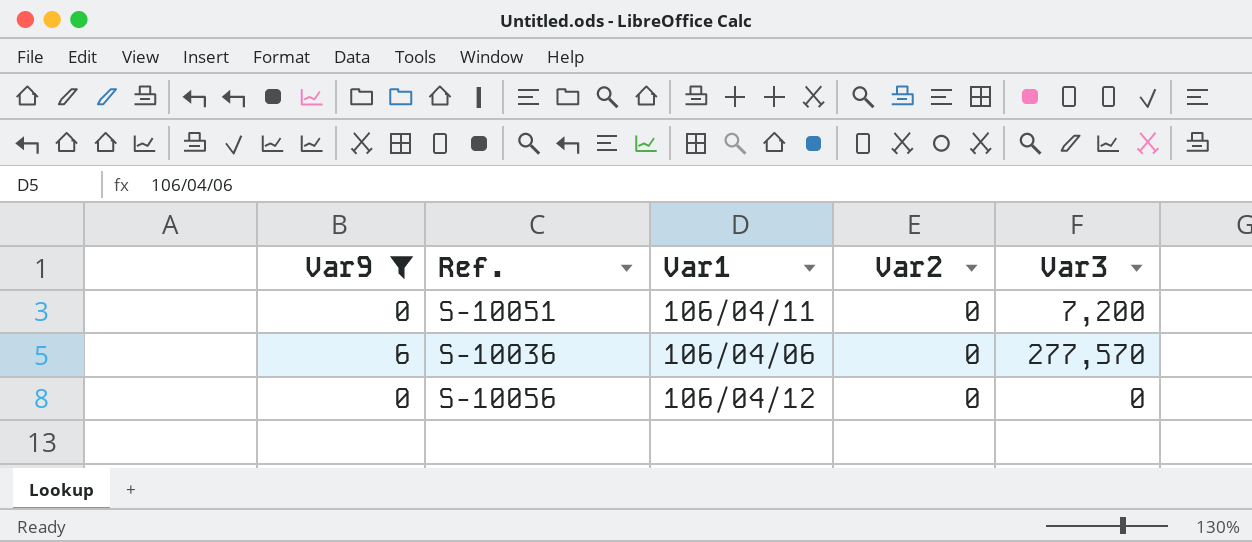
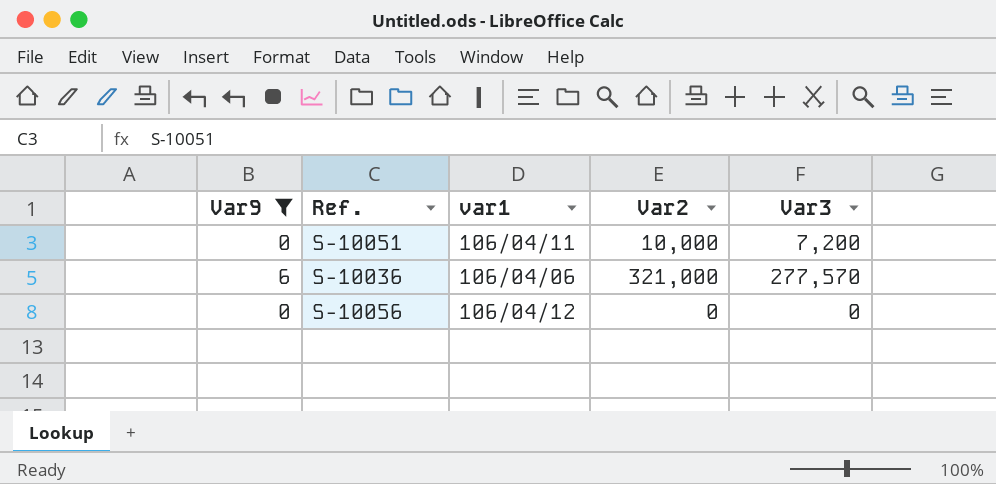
column name: Var1 -> var1
S-10051 | Var2: 0 -> 10,000
S-10036 | Var2: 0 -> 321,000

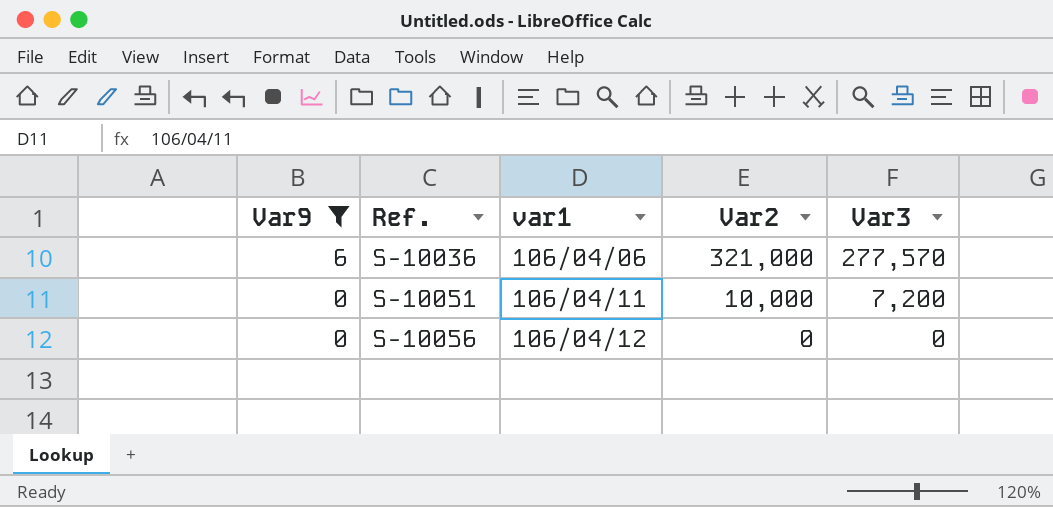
row order: none -> Var9 descending

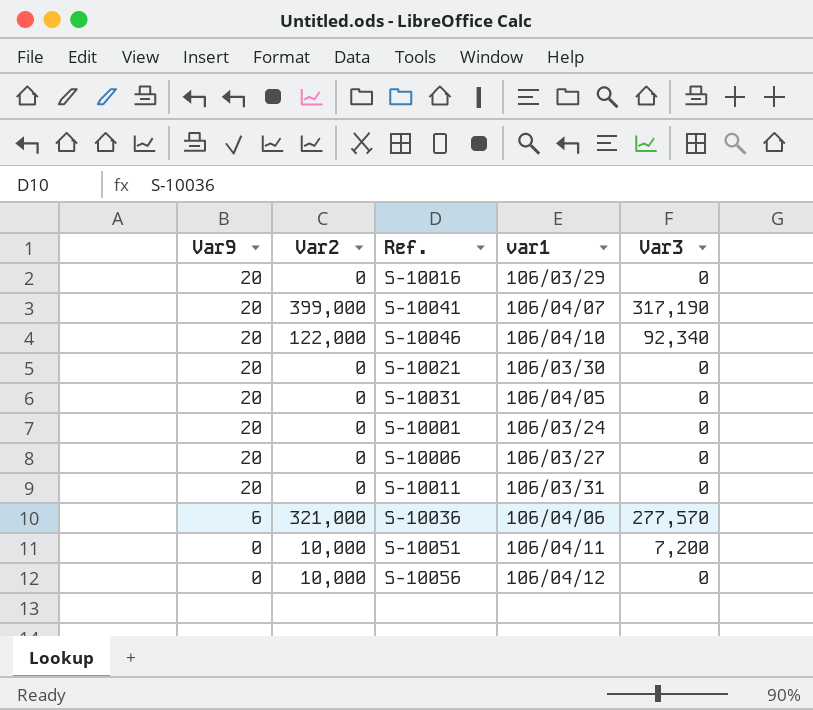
filter: Var9 != 20 -> none
column Var2 | position: 4 -> 2
S-10056 | Var2: 0 -> 10,000

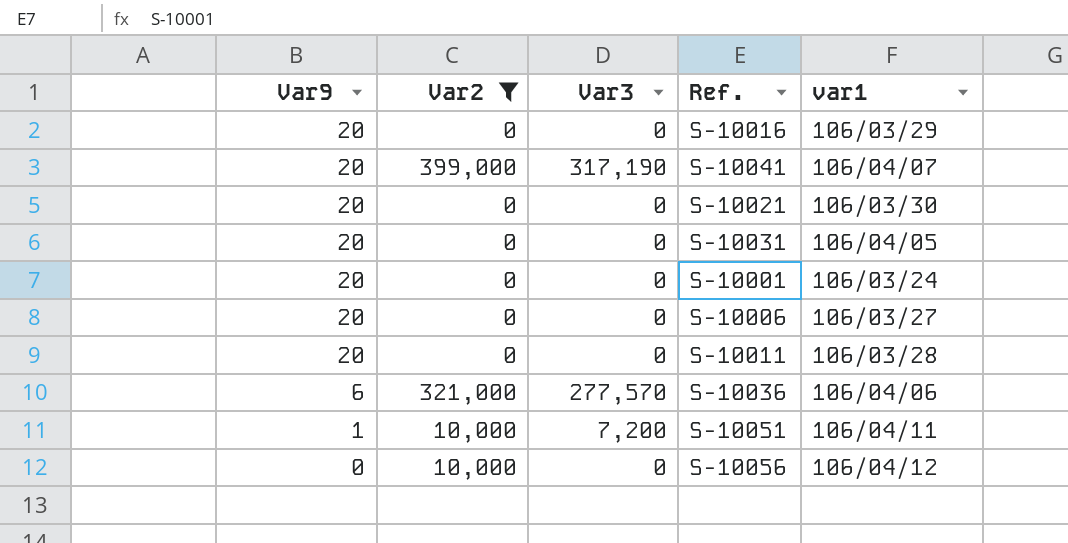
filter: none -> Var2 != 122,000
column Var3 | position: 5 -> 3
S-10011 | var1: 106/03/31 -> 106/03/28
S-10051 | Var9: 0 -> 1

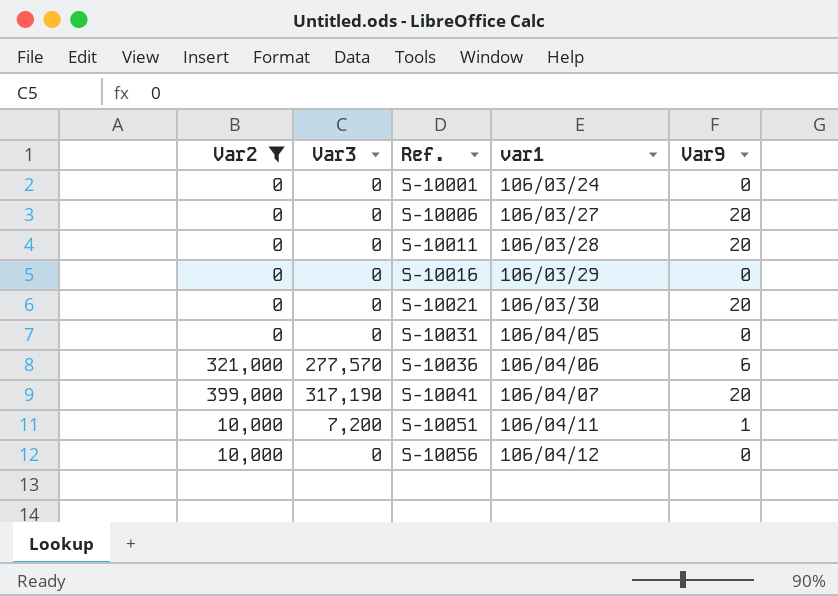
row order: Var9 descending -> Ref. ascending
column Var9 | position: 1 -> 5
S-10001 | Var9: 20 -> 0
S-10016 | Var9: 20 -> 0
S-10031 | Var9: 20 -> 0

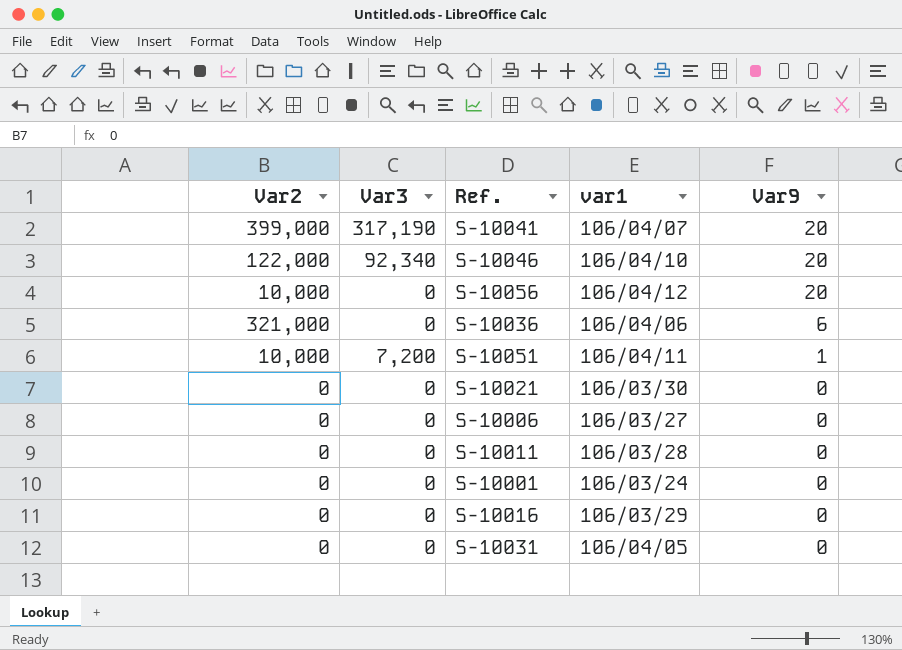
filter: Var2 != 122,000 -> none
row order: Ref. ascending -> Var9 descending
S-10056 | Var9: 0 -> 20
S-10036 | Var3: 277,570 -> 0
S-10021 | Var9: 20 -> 0
S-10006 | Var9: 20 -> 0
S-10011 | Var9: 20 -> 0

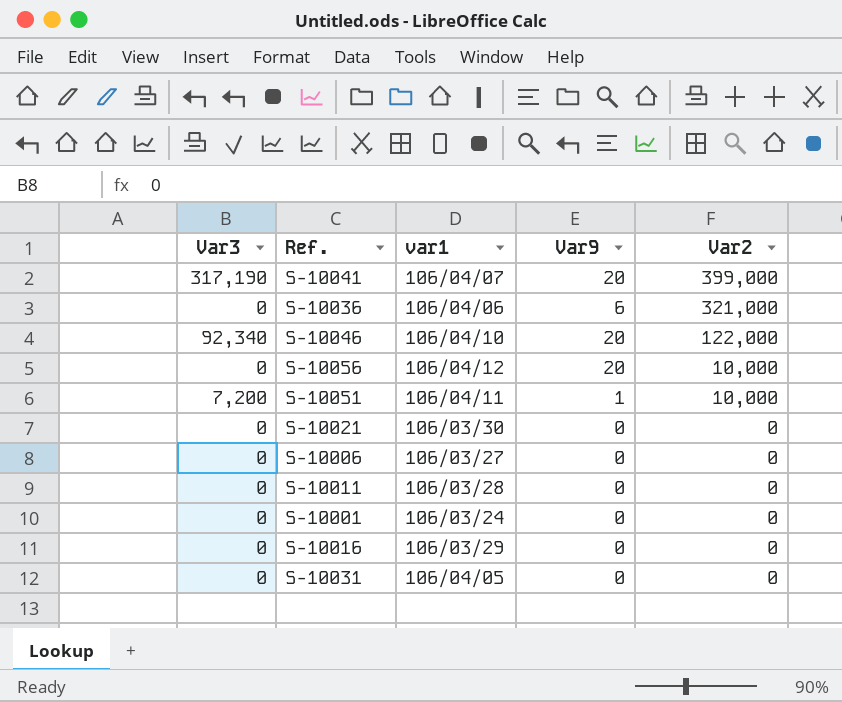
row order: Var9 descending -> Var2 descending
column Var2 | position: 1 -> 5

